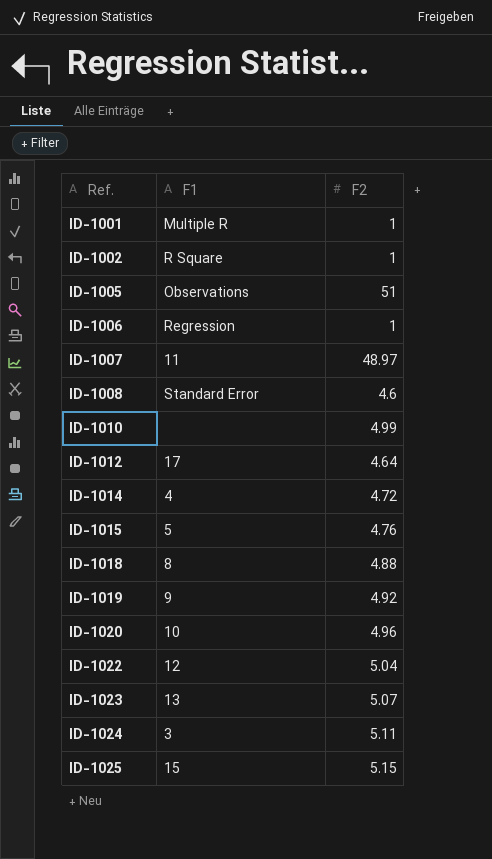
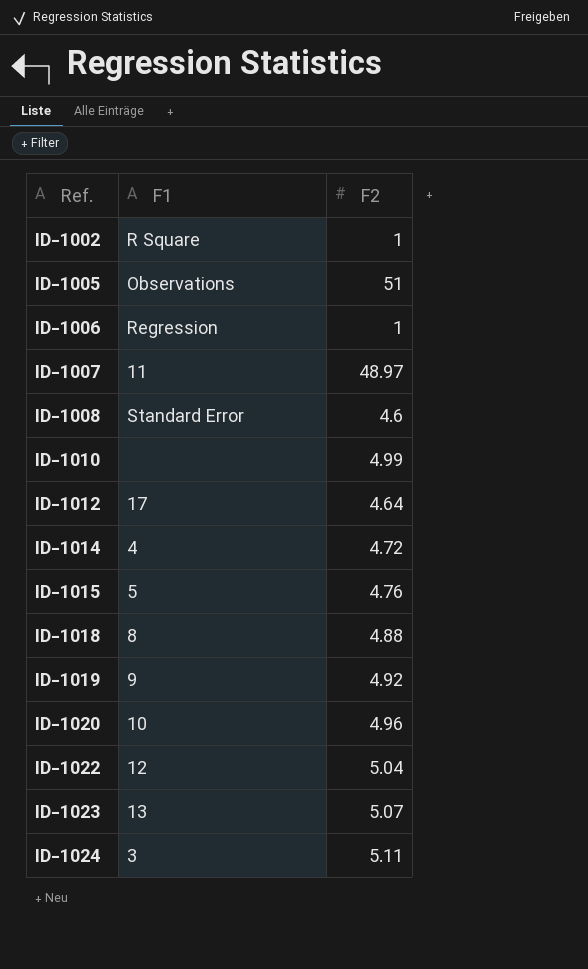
row ID-1001: Multiple R | 1 -> none
row ID-1025: 15 | 5.15 -> none

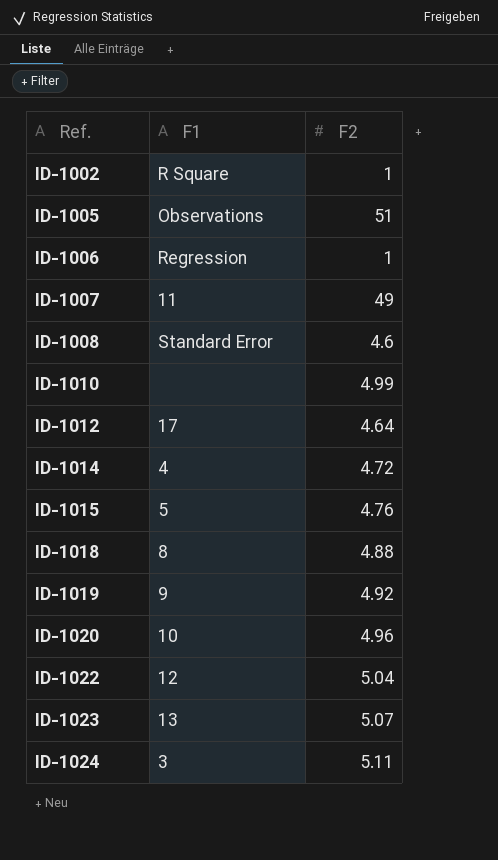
ID-1007 | F2: 48.97 -> 49

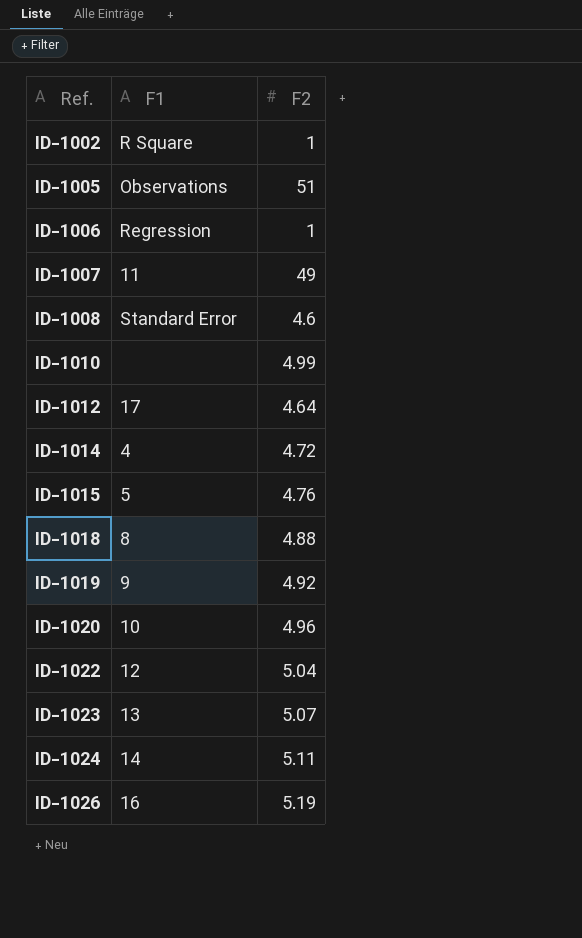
ID-1024 | F1: 3 -> 14
row ID-1026: none -> 16 | 5.19

